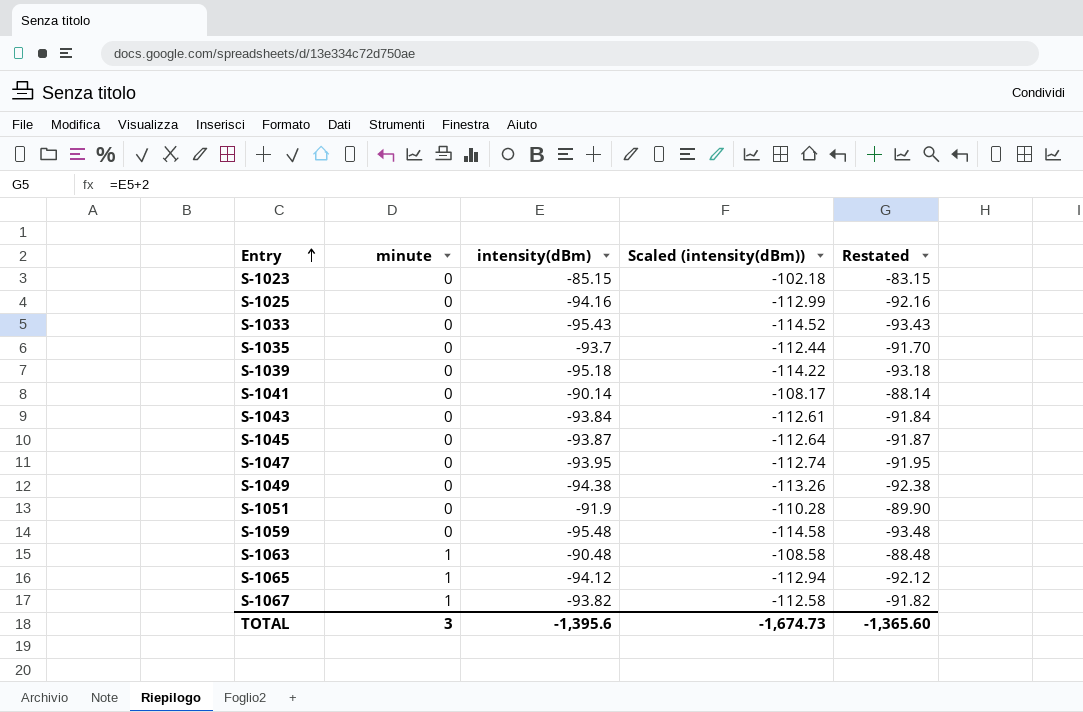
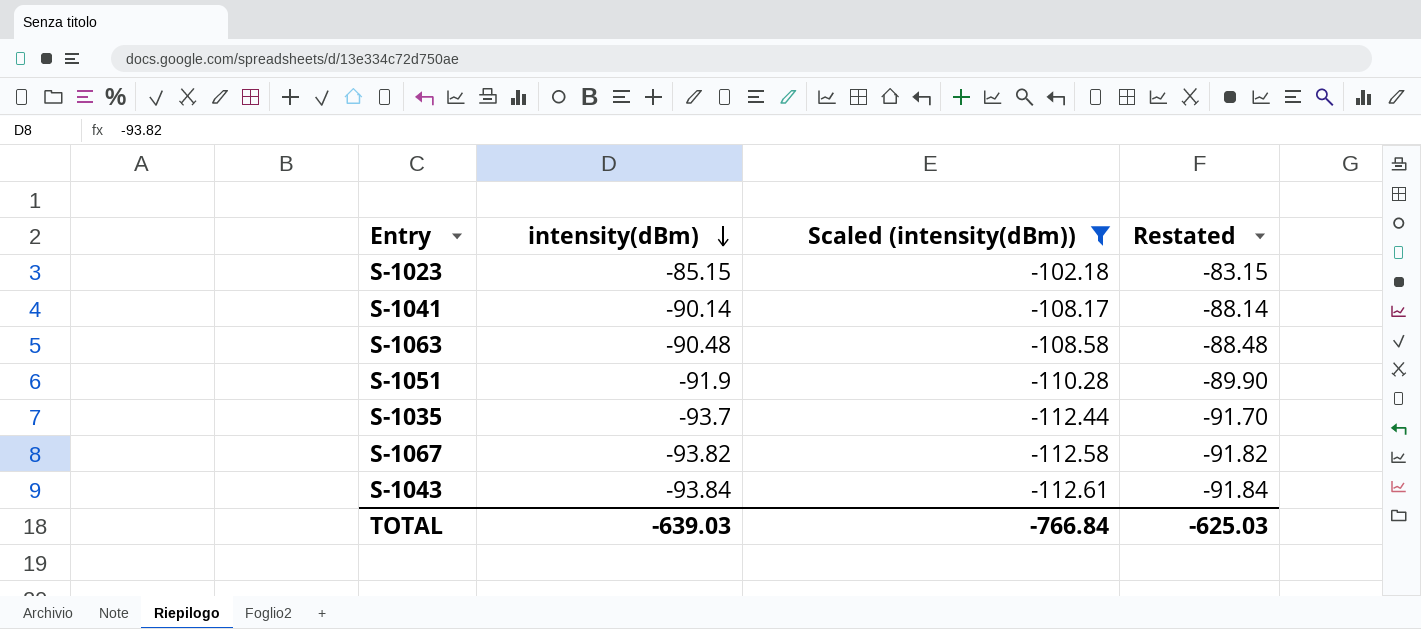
filter: none -> Scaled (intensity(dBm)) >= -112.61
row order: Entry ascending -> intensity(dBm) descending
column minute | position: 2 -> none
TOTAL | intensity(dBm): -1,395.6 -> -639.03
TOTAL | Scaled (intensity(dBm)): -1,674.73 -> -766.84
TOTAL | Restated: -1,365.60 -> -625.03

